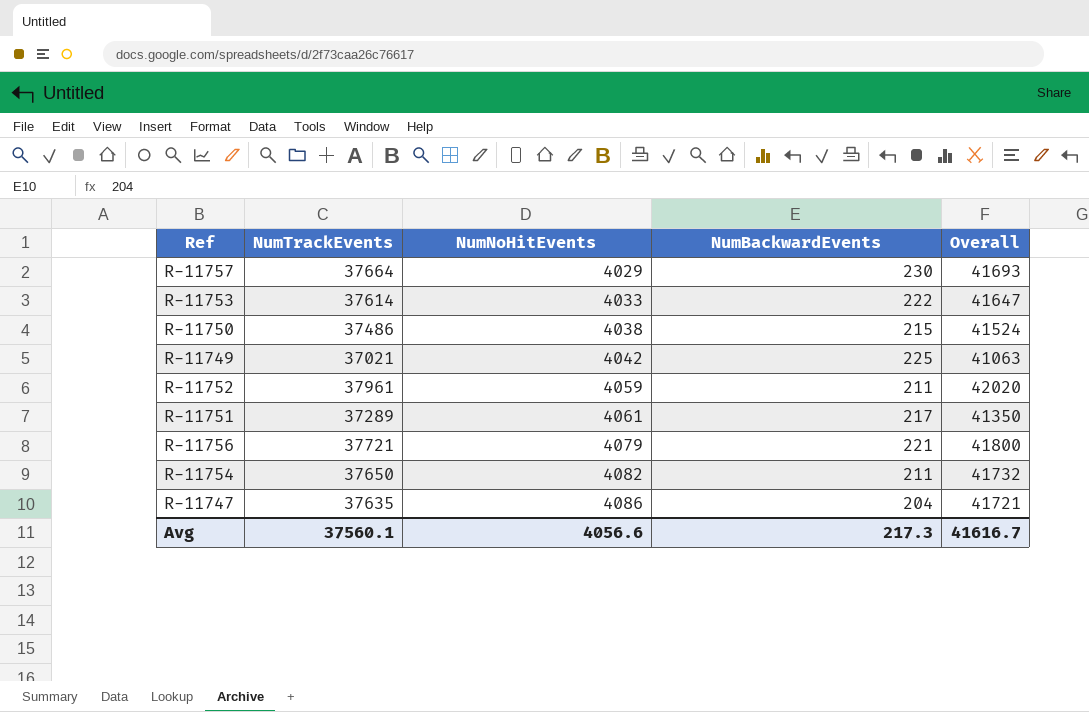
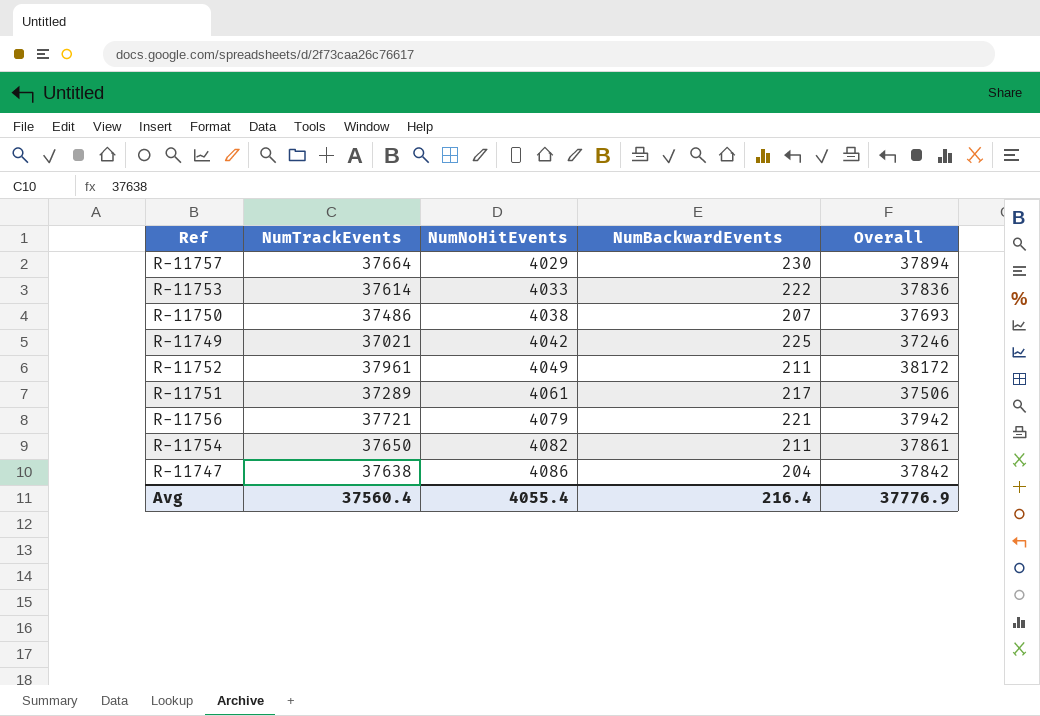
column Overall | formula: [NumTrackEvents] + [NumNoHitEvents] -> [NumTrackEvents] + [NumBackwardEvents]
R-11750 | NumBackwardEvents: 215 -> 207
R-11752 | NumNoHitEvents: 4059 -> 4049
R-11747 | NumTrackEvents: 37635 -> 37638
Avg | NumTrackEvents: 37560.1 -> 37560.4
Avg | NumNoHitEvents: 4056.6 -> 4055.4
Avg | NumBackwardEvents: 217.3 -> 216.4
Avg | Overall: 41616.7 -> 37776.9

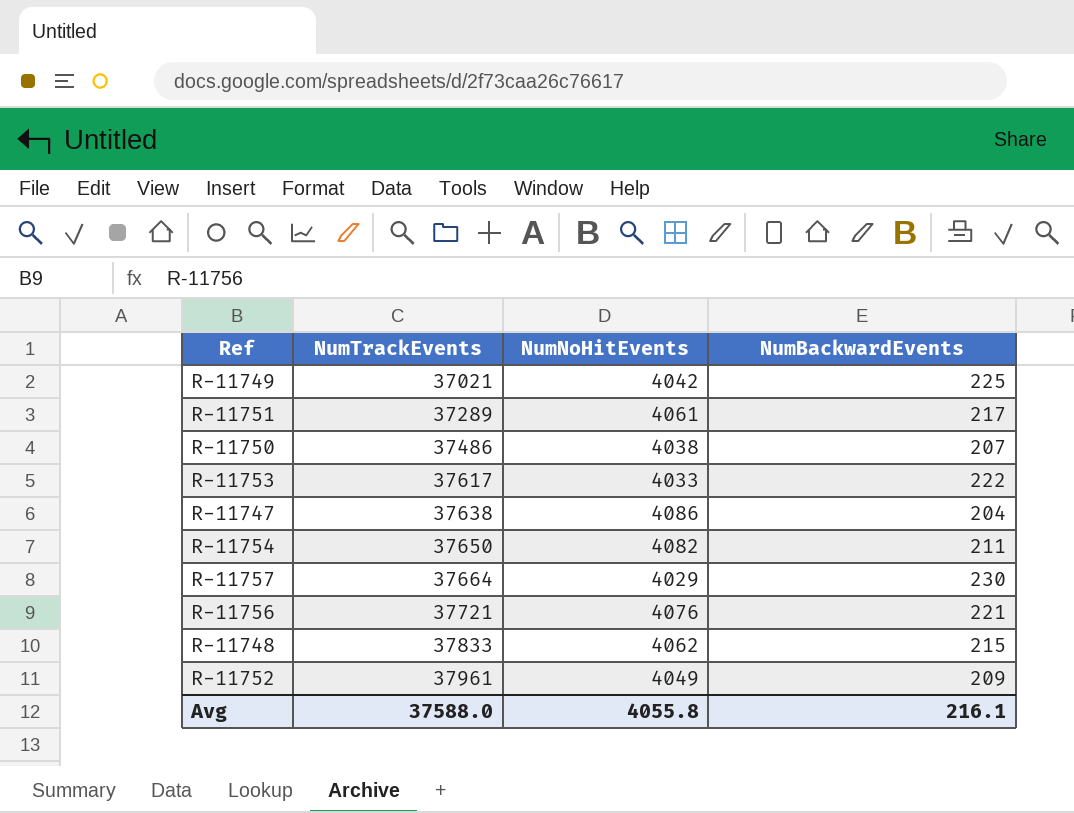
row order: NumNoHitEvents ascending -> NumTrackEvents ascending
column Overall | formula: [NumTrackEvents] + [NumBackwardEvents] -> none
R-11753 | NumTrackEvents: 37614 -> 37617
R-11756 | NumNoHitEvents: 4079 -> 4076
row R-11748: none -> 37833 | 4062 | 215
R-11752 | NumBackwardEvents: 211 -> 209
Avg | NumTrackEvents: 37560.4 -> 37588.0
Avg | NumNoHitEvents: 4055.4 -> 4055.8
Avg | NumBackwardEvents: 216.4 -> 216.1

